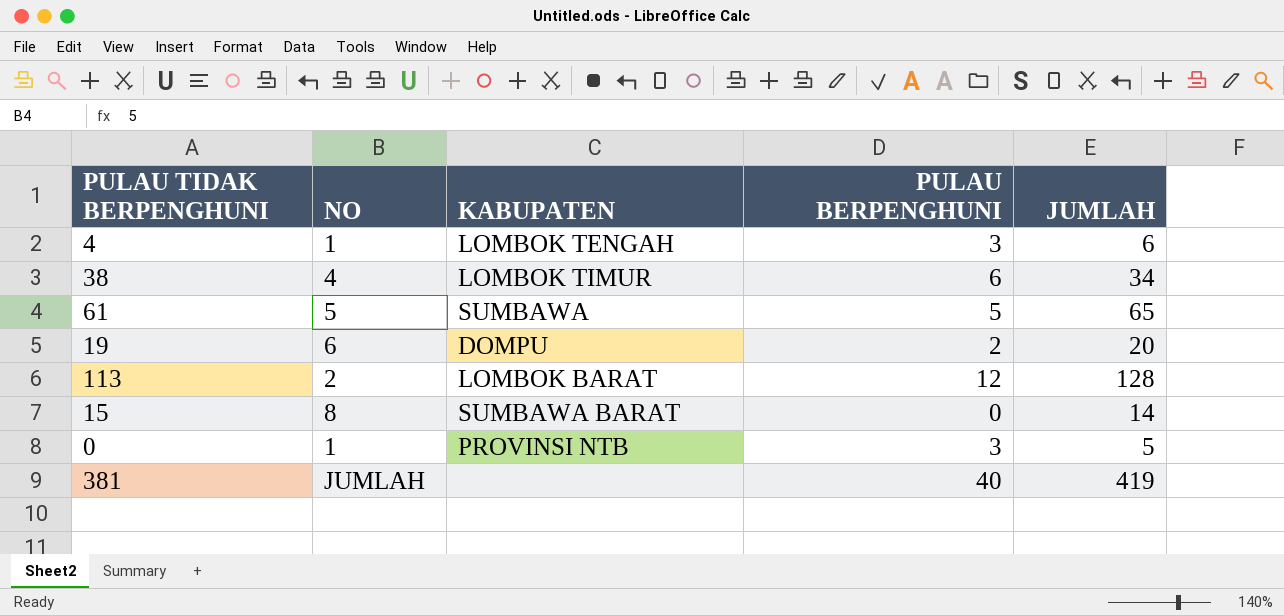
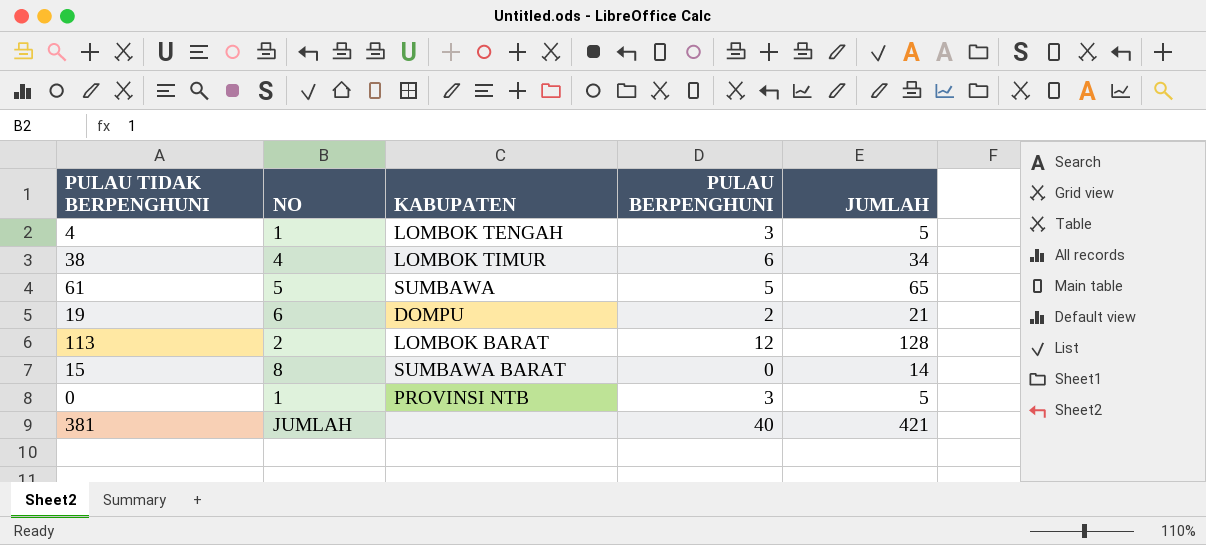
4 | JUMLAH: 6 -> 5
19 | JUMLAH: 20 -> 21
381 | JUMLAH: 419 -> 421

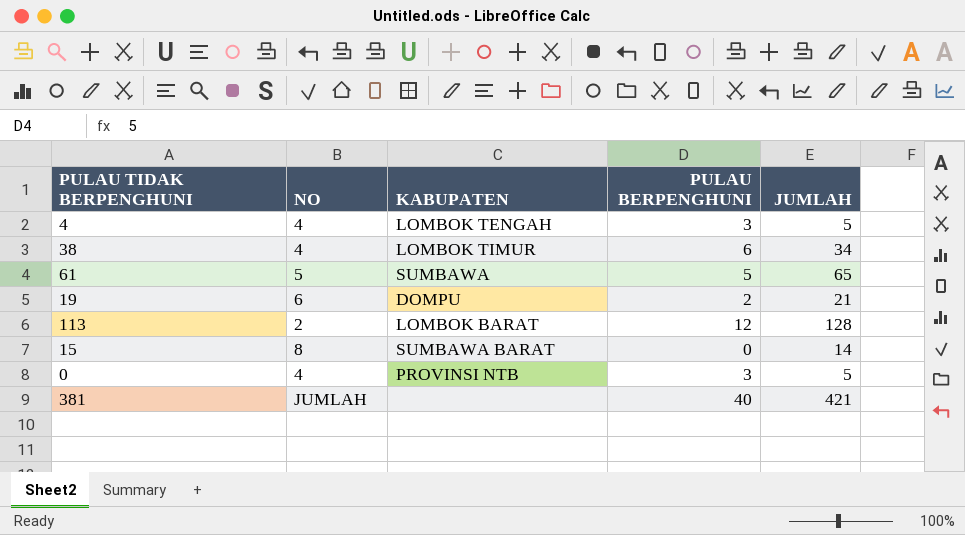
4 | NO: 1 -> 4
0 | NO: 1 -> 4

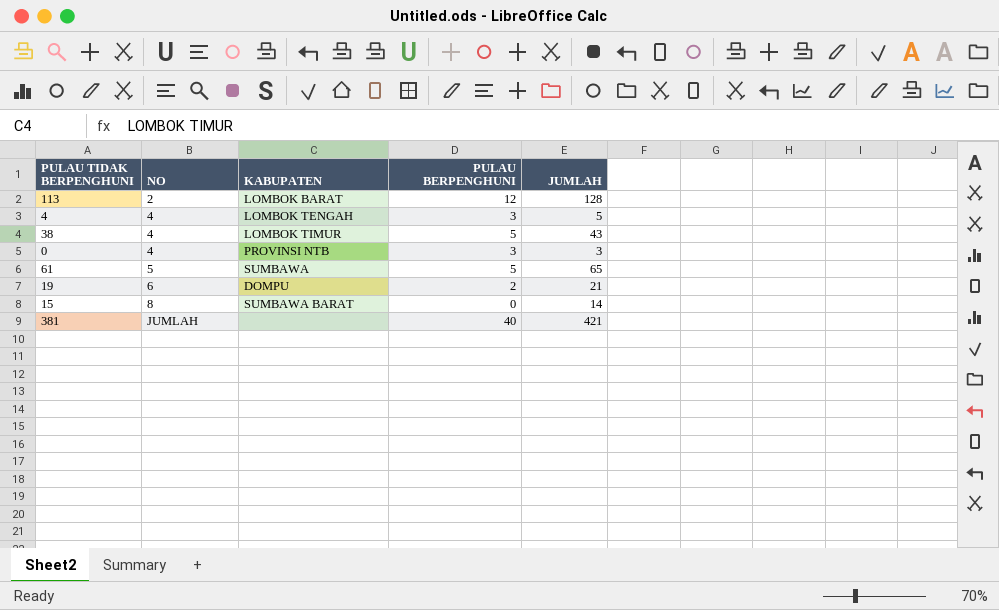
row order: none -> NO ascending
38 | PULAU BERPENGHUNI: 6 -> 5
38 | JUMLAH: 34 -> 43
0 | JUMLAH: 5 -> 3

